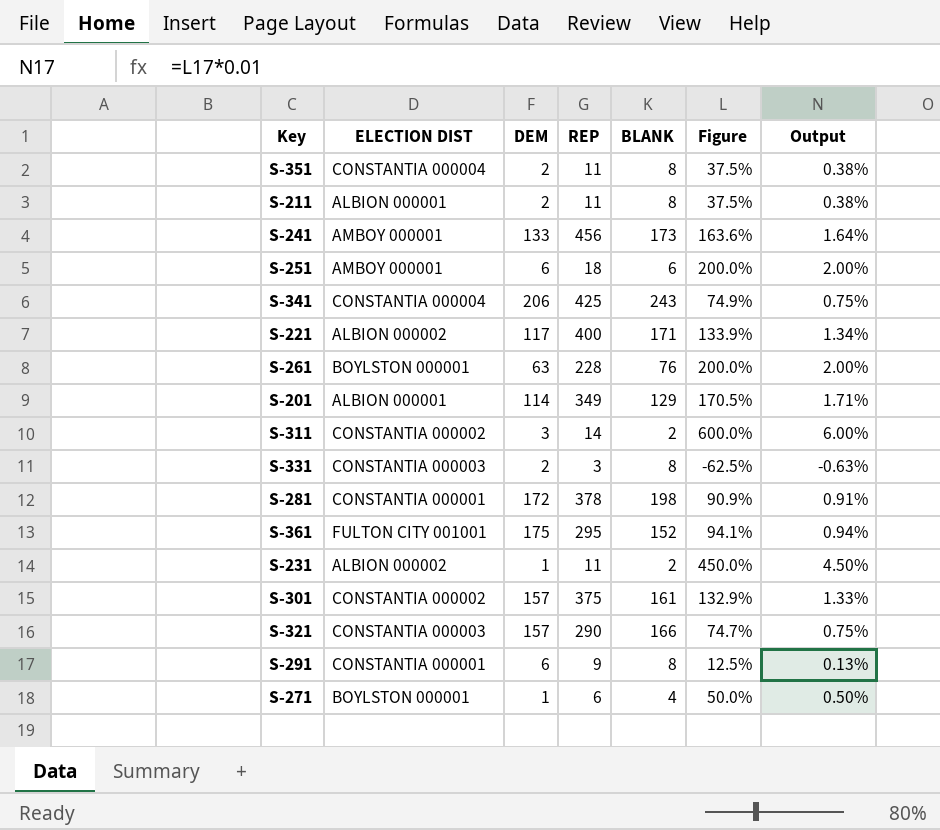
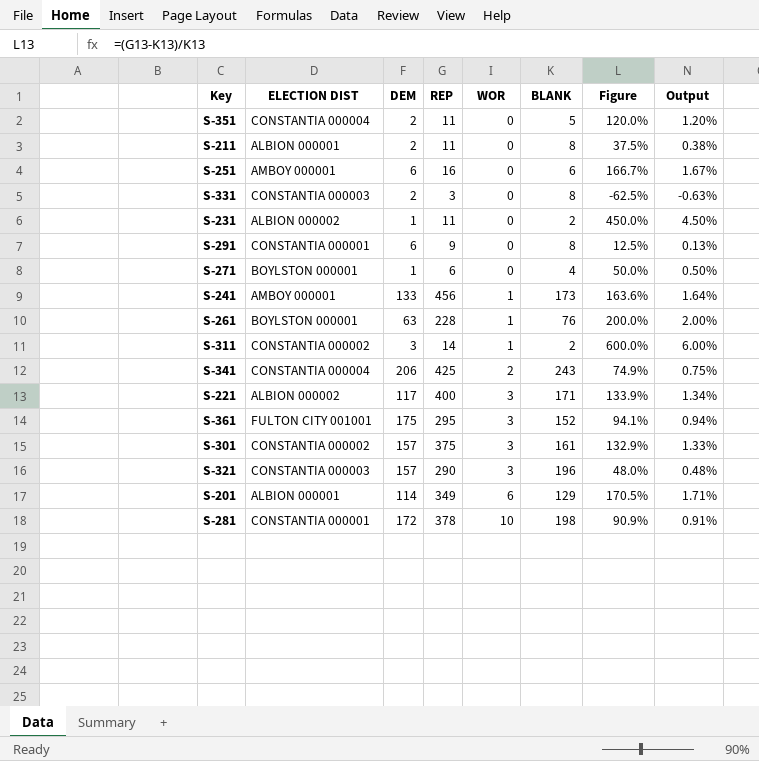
row order: none -> WOR ascending
column WOR | position: none -> 5
S-351 | BLANK: 8 -> 5
S-351 | Figure: 37.5% -> 120.0%
S-351 | Output: 0.38% -> 1.20%
S-251 | REP: 18 -> 16
S-251 | Figure: 200.0% -> 166.7%
S-251 | Output: 2.00% -> 1.67%
S-321 | BLANK: 166 -> 196
S-321 | Figure: 74.7% -> 48.0%
S-321 | Output: 0.75% -> 0.48%

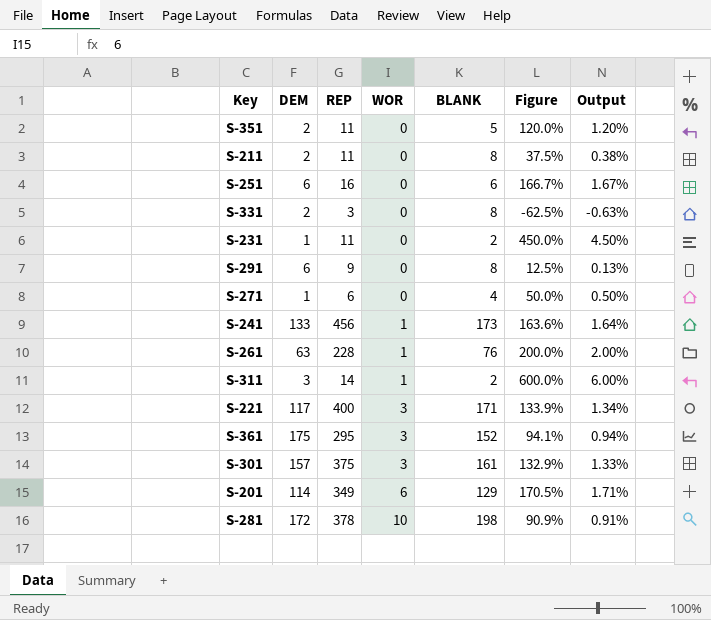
column ELECTION DIST | position: 2 -> none
row S-341: CONSTANTIA 000004 | 206 | 425 | 2 | 243 | 74.9% | 0.75% -> none
row S-321: CONSTANTIA 000003 | 157 | 290 | 3 | 196 | 48.0% | 0.48% -> none

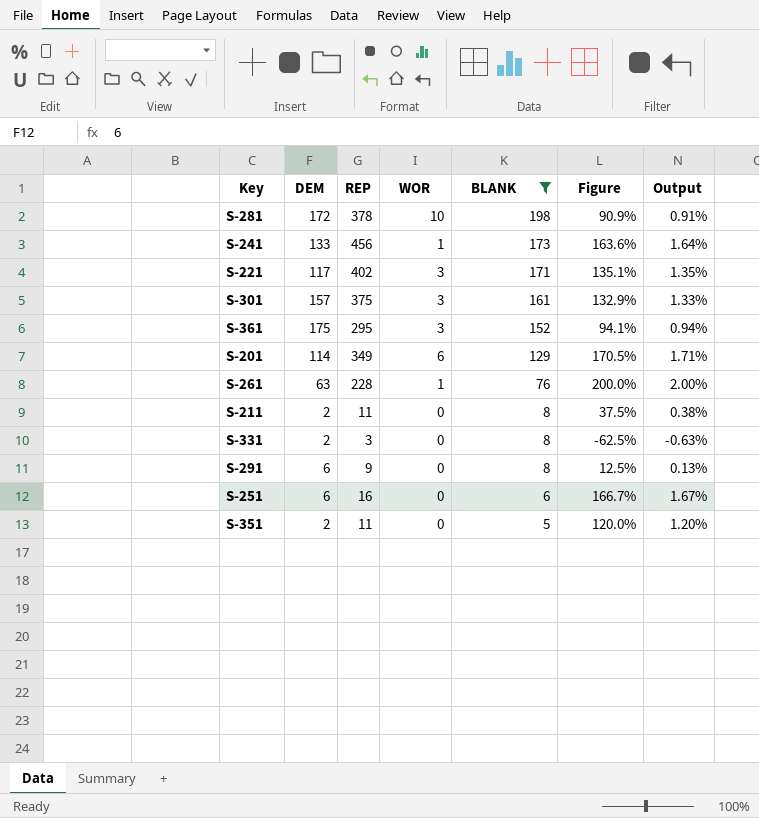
filter: none -> BLANK >= 5
row order: WOR ascending -> BLANK descending
S-221 | REP: 400 -> 402
S-221 | Figure: 133.9% -> 135.1%
S-221 | Output: 1.34% -> 1.35%

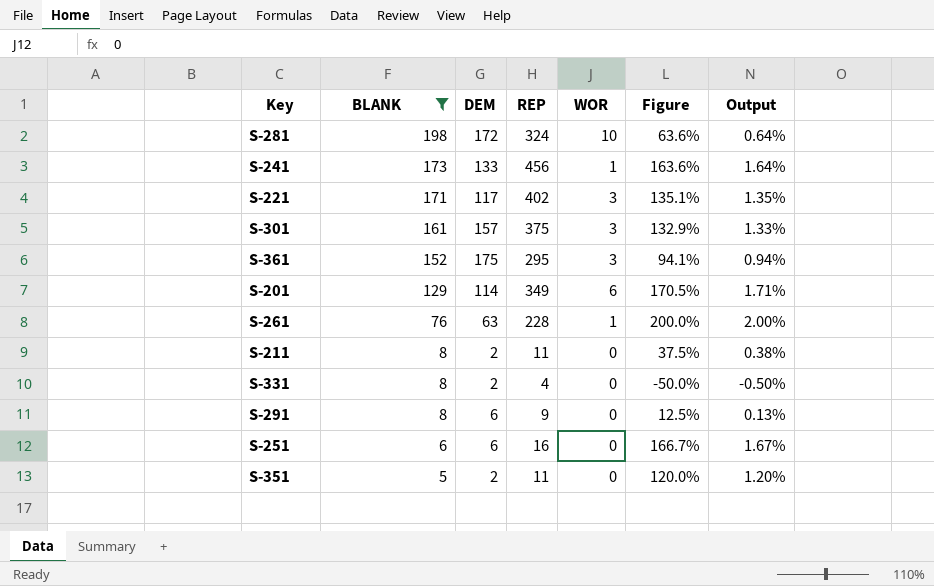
column BLANK | position: 5 -> 2
S-281 | REP: 378 -> 324
S-281 | Figure: 90.9% -> 63.6%
S-281 | Output: 0.91% -> 0.64%
S-331 | REP: 3 -> 4
S-331 | Figure: -62.5% -> -50.0%
S-331 | Output: -0.63% -> -0.50%

